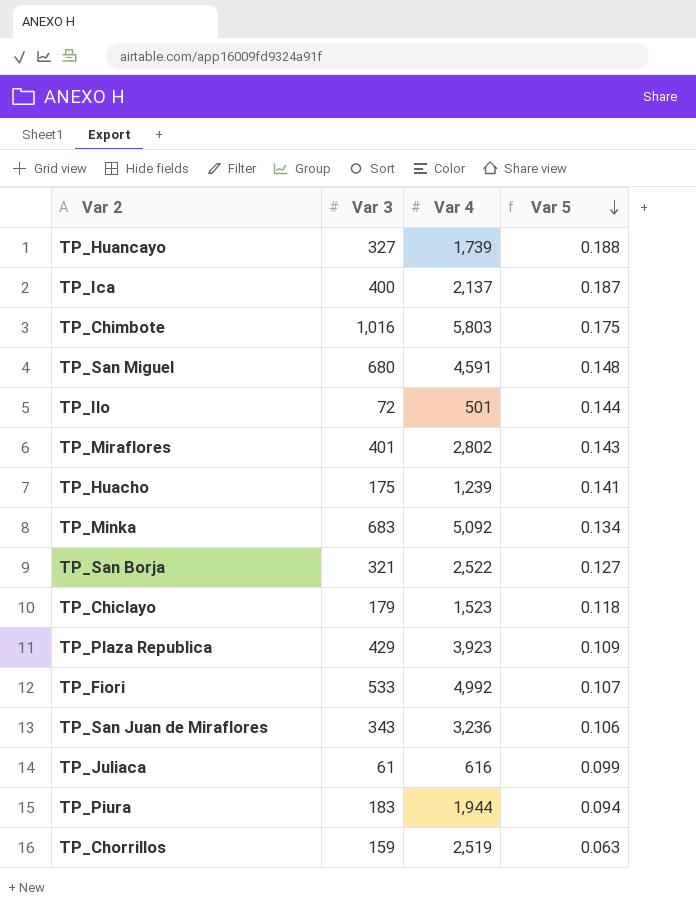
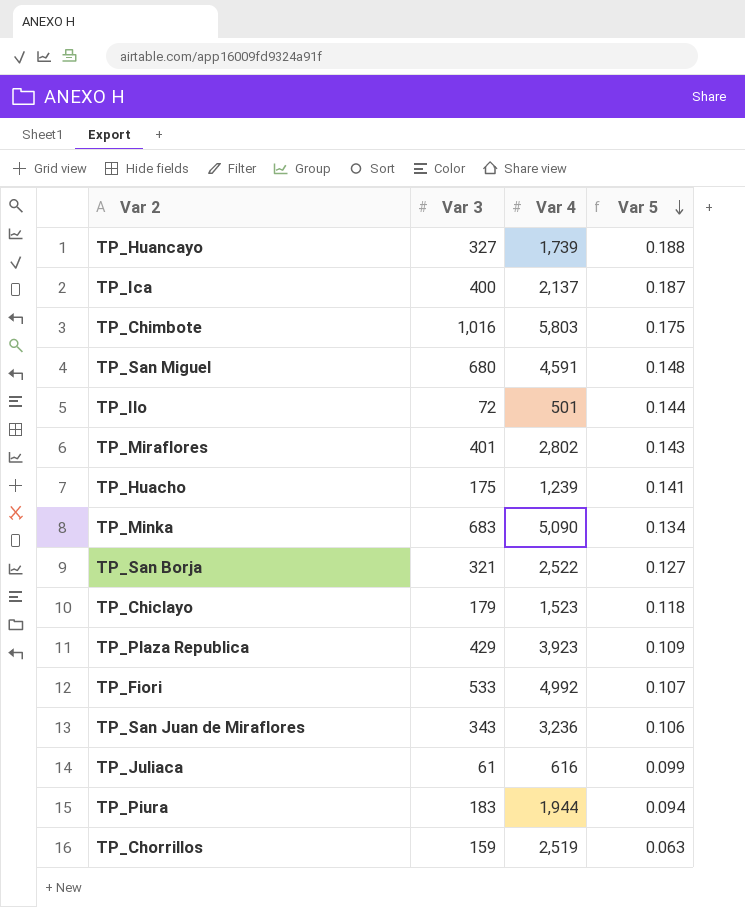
TP_Minka | Var 4: 5,092 -> 5,090

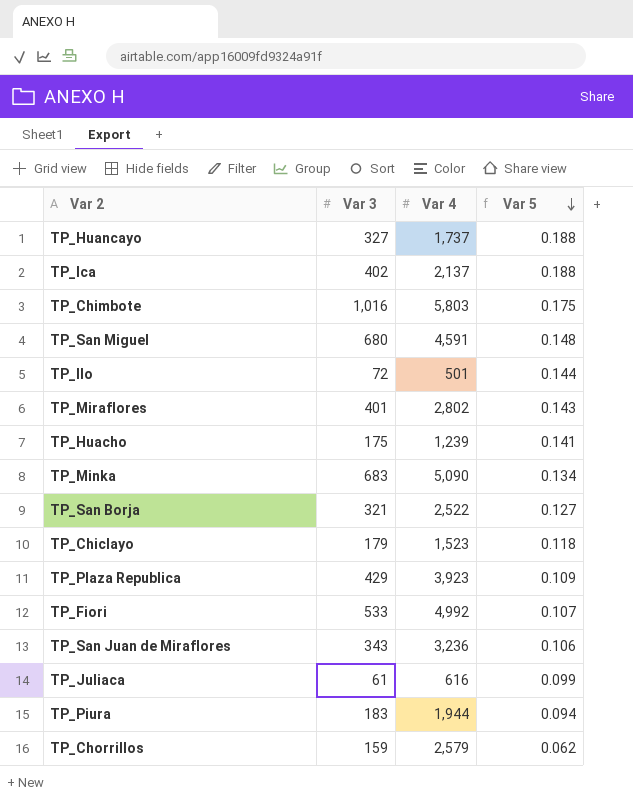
TP_Huancayo | Var 4: 1,739 -> 1,737
TP_Ica | Var 3: 400 -> 402
TP_Ica | Var 5: 0.187 -> 0.188
TP_Chorrillos | Var 4: 2,519 -> 2,579
TP_Chorrillos | Var 5: 0.063 -> 0.062

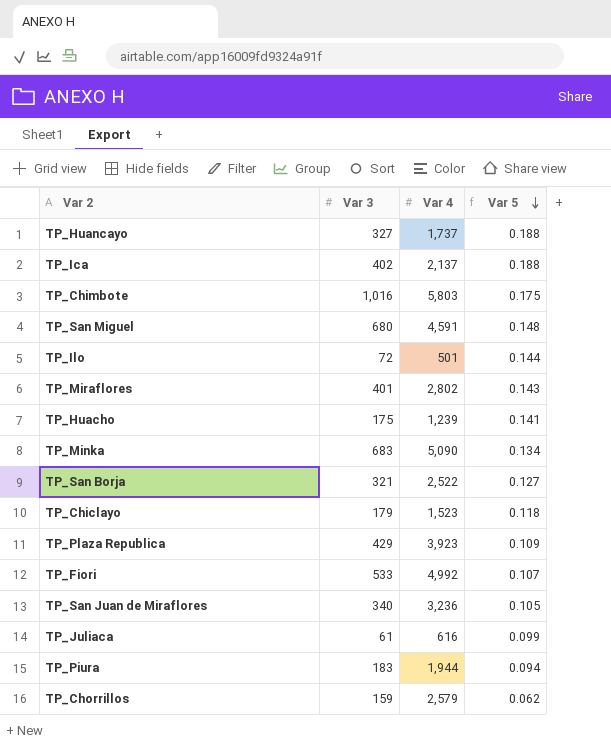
TP_San Juan de Miraflores | Var 3: 343 -> 340
TP_San Juan de Miraflores | Var 5: 0.106 -> 0.105

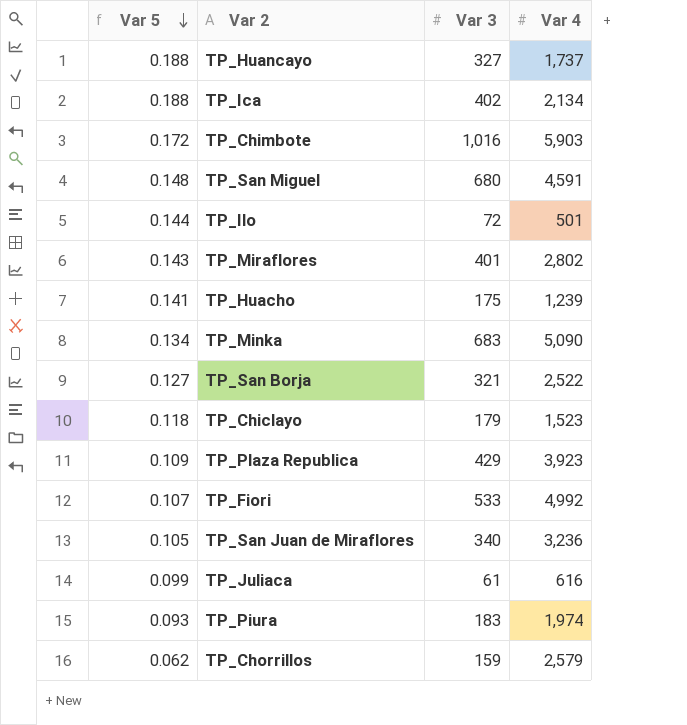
column Var 5 | position: 4 -> 1
TP_Ica | Var 4: 2,137 -> 2,134
TP_Chimbote | Var 5: 0.175 -> 0.172
TP_Chimbote | Var 4: 5,803 -> 5,903
TP_Piura | Var 5: 0.094 -> 0.093
TP_Piura | Var 4: 1,944 -> 1,974

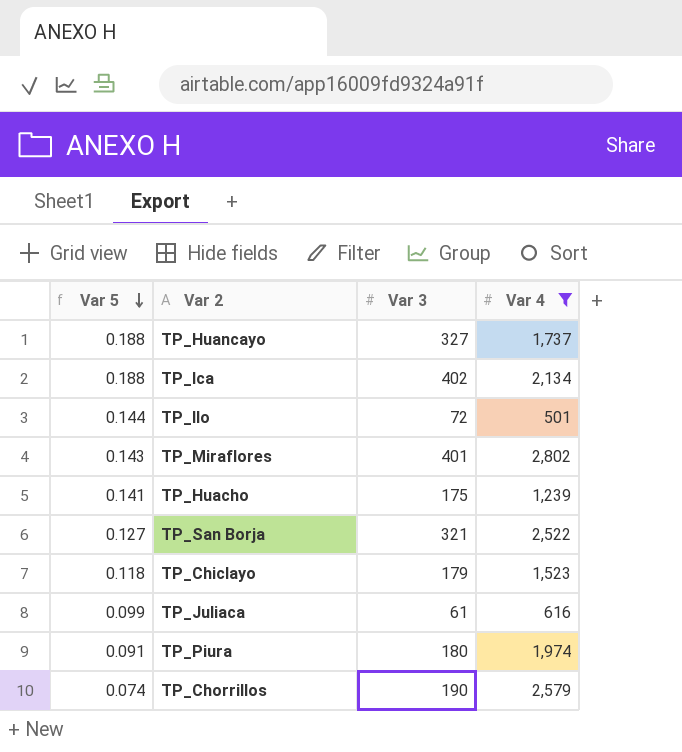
filter: none -> Var 4 <= 2,802
TP_Piura | Var 5: 0.093 -> 0.091
TP_Piura | Var 3: 183 -> 180
TP_Chorrillos | Var 5: 0.062 -> 0.074
TP_Chorrillos | Var 3: 159 -> 190

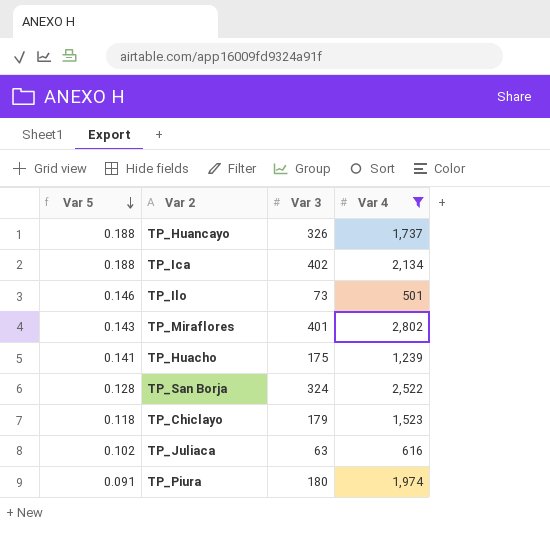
row TP_Chorrillos: 0.074 | 190 | 2,579 -> none
TP_Huancayo | Var 3: 327 -> 326
TP_Ilo | Var 5: 0.144 -> 0.146
TP_Ilo | Var 3: 72 -> 73
TP_San Borja | Var 5: 0.127 -> 0.128
TP_San Borja | Var 3: 321 -> 324
TP_Juliaca | Var 5: 0.099 -> 0.102
TP_Juliaca | Var 3: 61 -> 63

